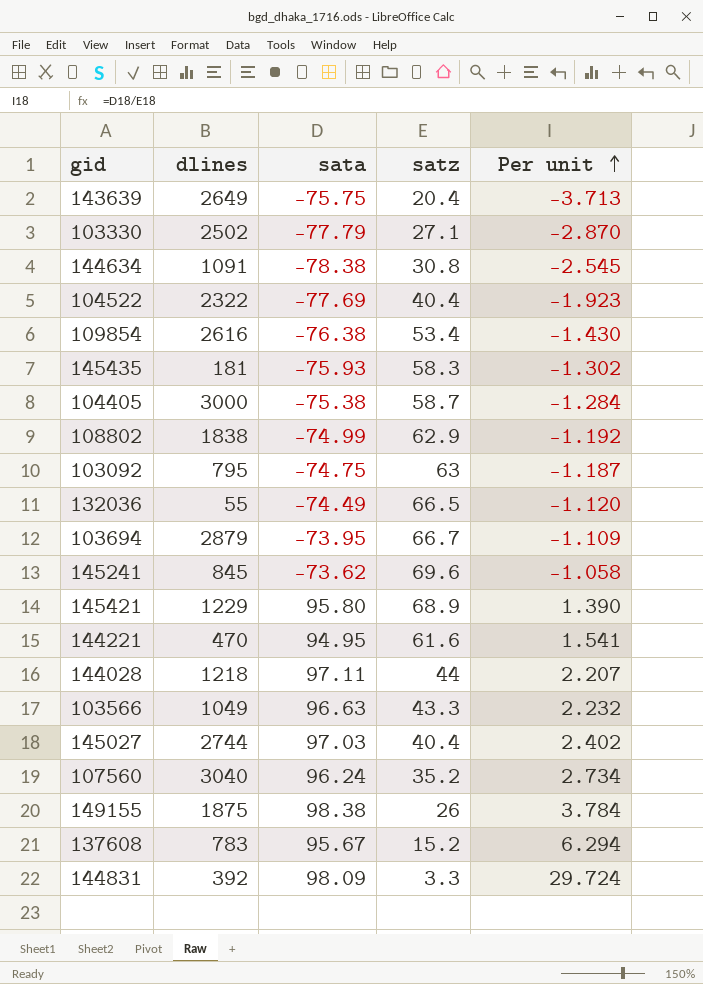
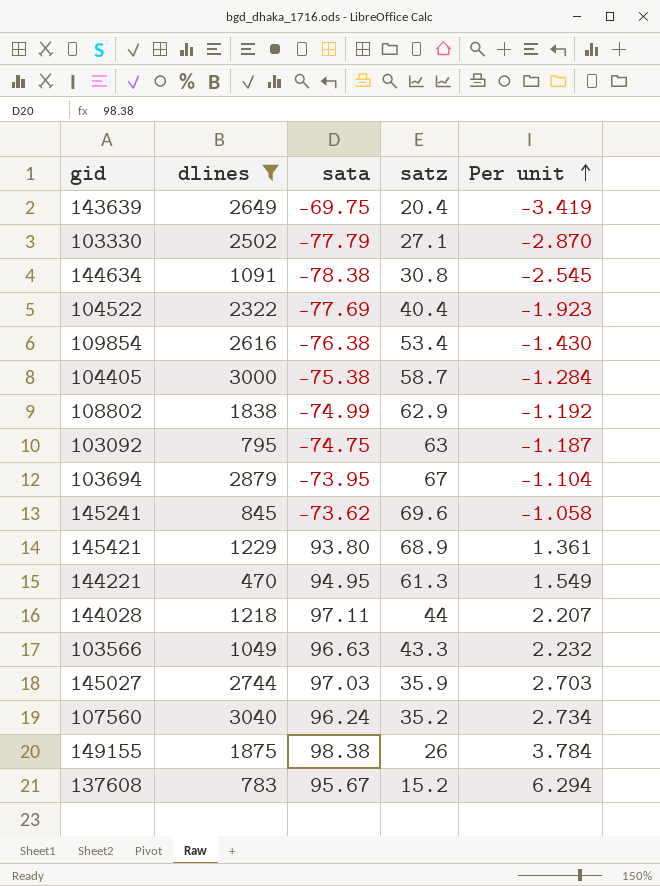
filter: none -> dlines >= 470
143639 | sata: -75.75 -> -69.75
143639 | Per unit: -3.713 -> -3.419
103694 | satz: 66.7 -> 67
103694 | Per unit: -1.109 -> -1.104
145421 | sata: 95.80 -> 93.80
145421 | Per unit: 1.390 -> 1.361
144221 | satz: 61.6 -> 61.3
144221 | Per unit: 1.541 -> 1.549
145027 | satz: 40.4 -> 35.9
145027 | Per unit: 2.402 -> 2.703

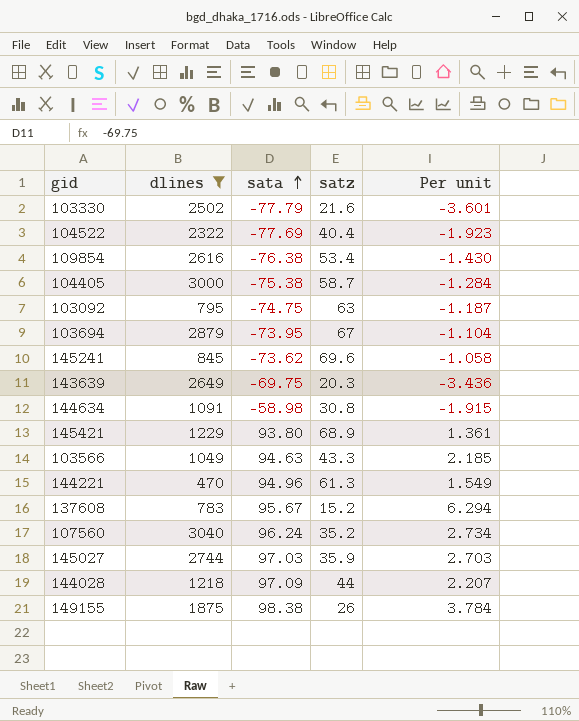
row order: Per unit ascending -> sata ascending
row 108802: 1838 | -74.99 | 62.9 | -1.192 -> none
103330 | satz: 27.1 -> 21.6
103330 | Per unit: -2.870 -> -3.601
143639 | satz: 20.4 -> 20.3
143639 | Per unit: -3.419 -> -3.436
144634 | sata: -78.38 -> -58.98
144634 | Per unit: -2.545 -> -1.915
103566 | sata: 96.63 -> 94.63
103566 | Per unit: 2.232 -> 2.185
144221 | sata: 94.95 -> 94.96
144028 | sata: 97.11 -> 97.09

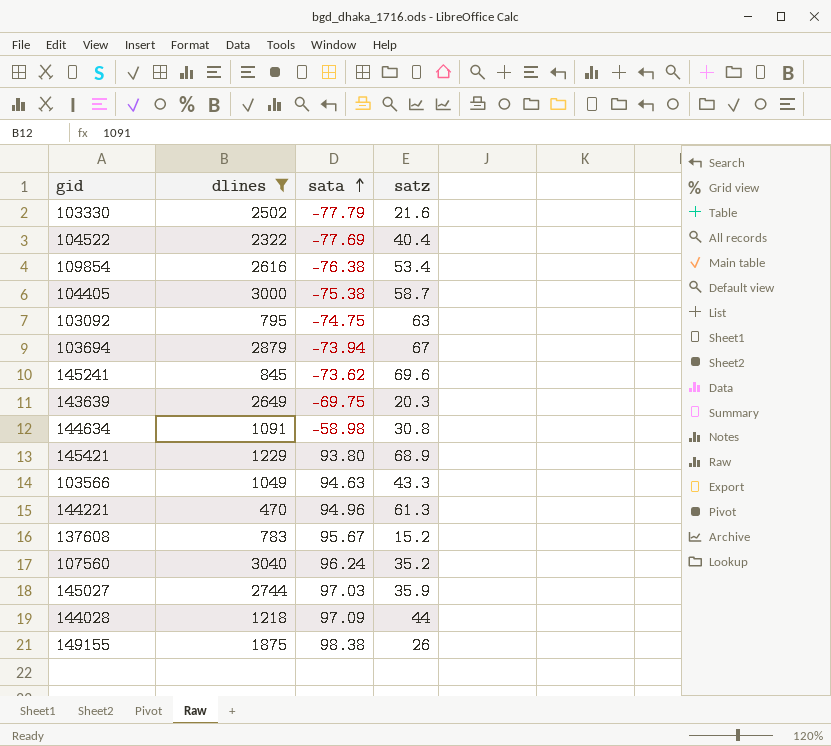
column Per unit | formula: [sata] / [satz] -> none
103694 | sata: -73.95 -> -73.94

